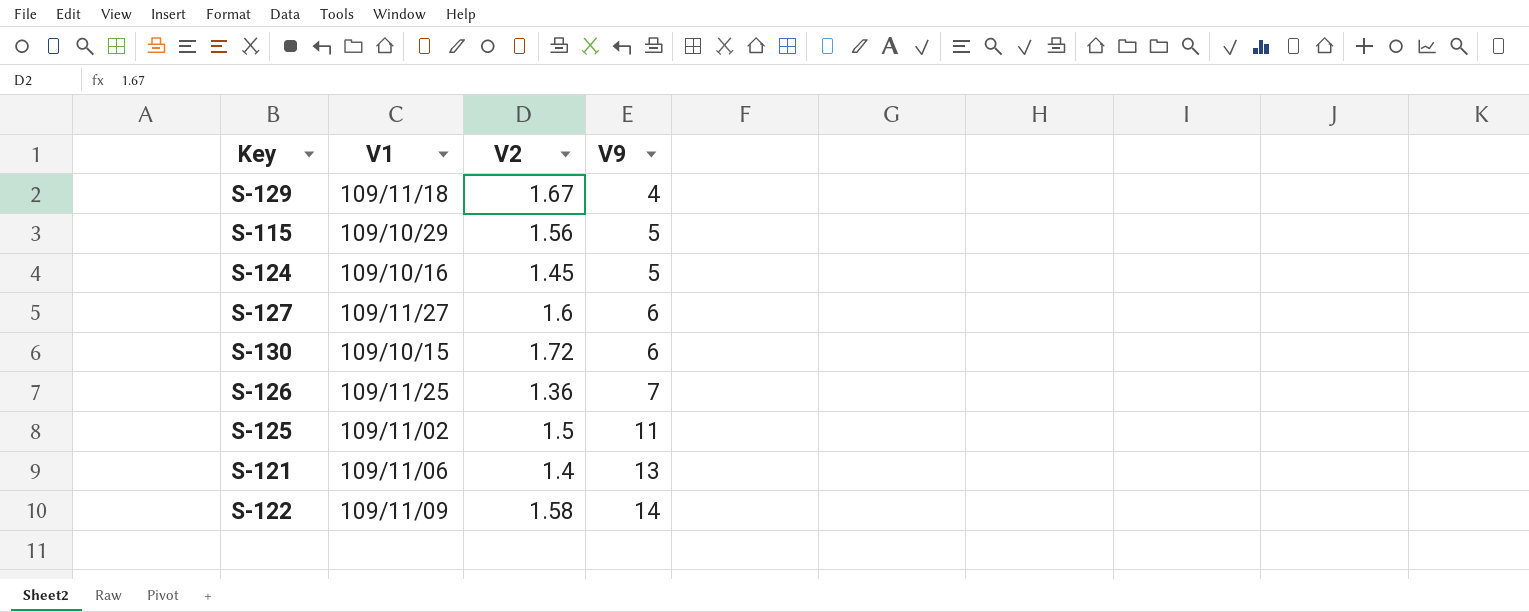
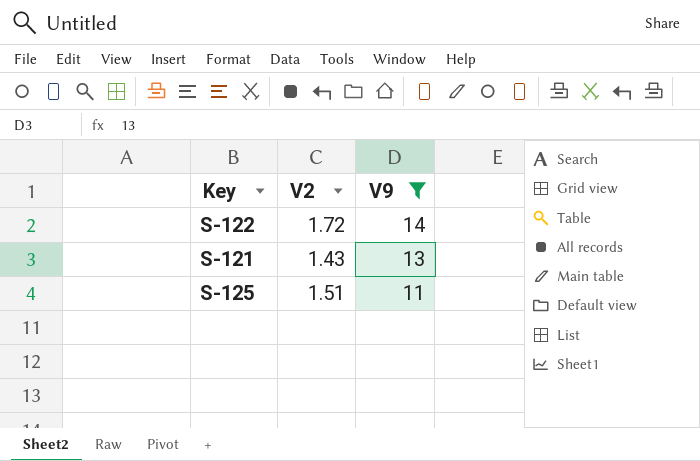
filter: none -> V9 >= 11
row order: V9 ascending -> V9 descending
column V1 | position: 2 -> none
S-122 | V2: 1.58 -> 1.72
S-121 | V2: 1.4 -> 1.43
S-125 | V2: 1.5 -> 1.51

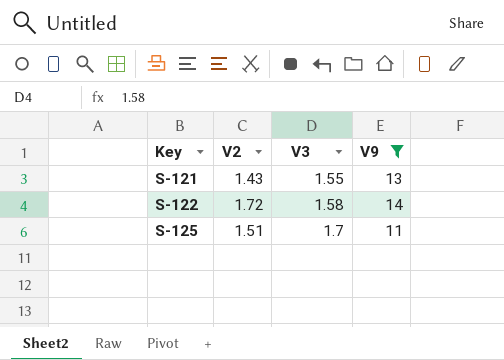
row order: V9 descending -> Key ascending
column V3 | position: none -> 3

